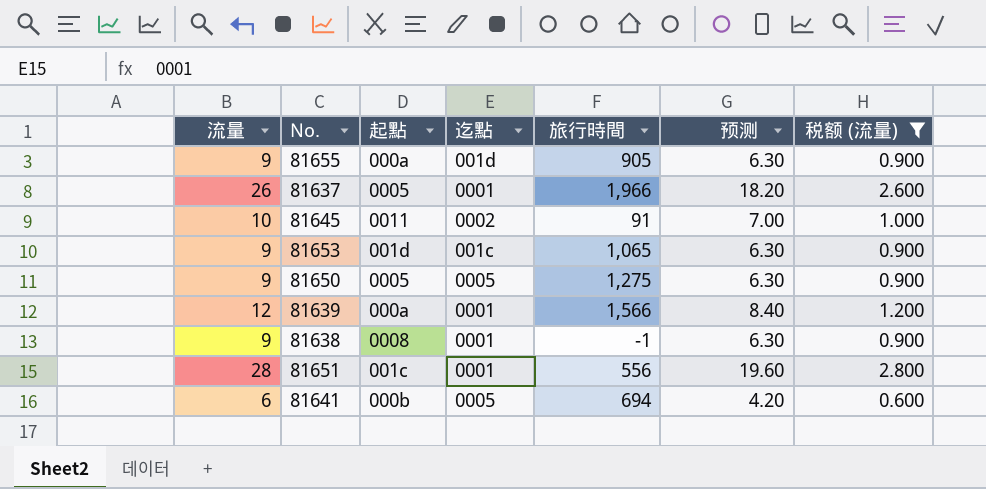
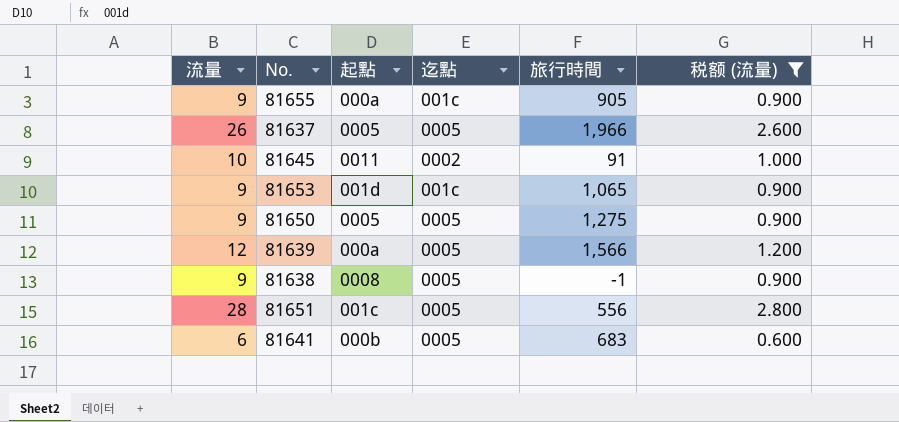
column 预测 | formula: [流量] * 0.7 -> none
81655 | 迄點: 001d -> 001c
81637 | 迄點: 0001 -> 0005
81639 | 迄點: 0001 -> 0005
81638 | 迄點: 0001 -> 0005
81651 | 迄點: 0001 -> 0005
81641 | 旅行時間: 694 -> 683

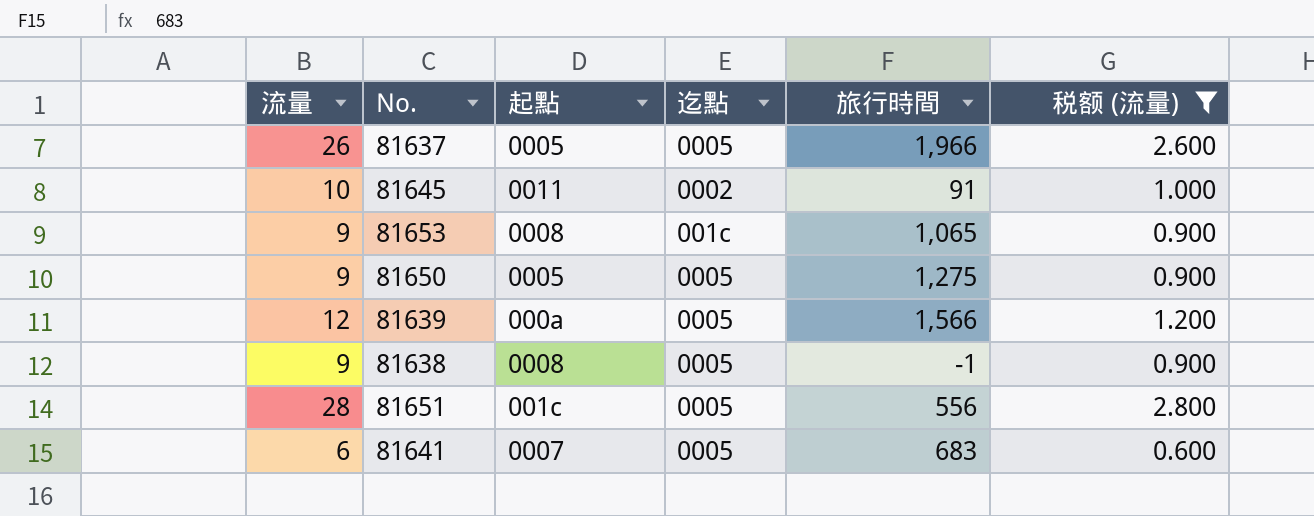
row 81655: 9 | 000a | 001c | 905 | 0.900 -> none
81653 | 起點: 001d -> 0008
81641 | 起點: 000b -> 0007

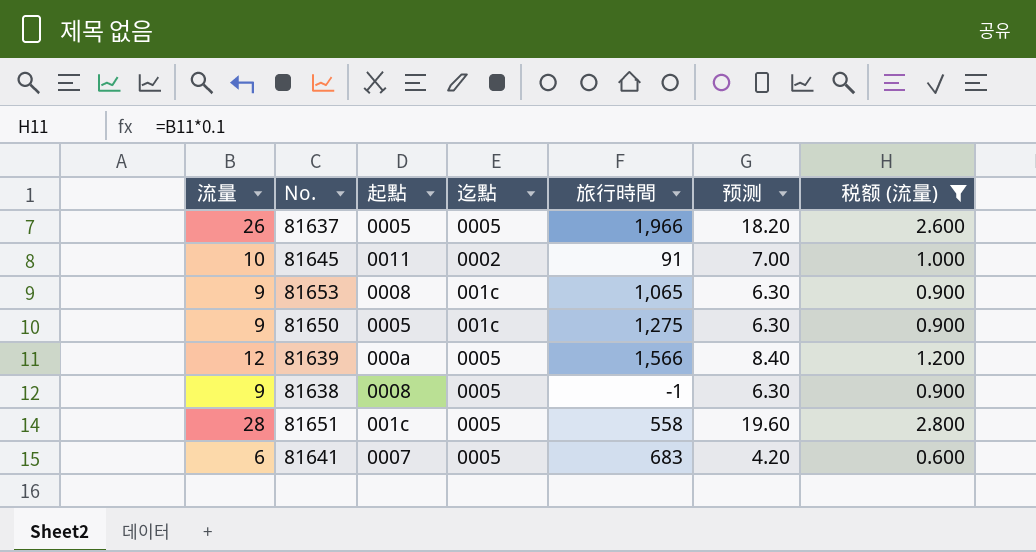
column 预测 | formula: none -> [流量] * 0.7
81650 | 迄點: 0005 -> 001c
81651 | 旅行時間: 556 -> 558

